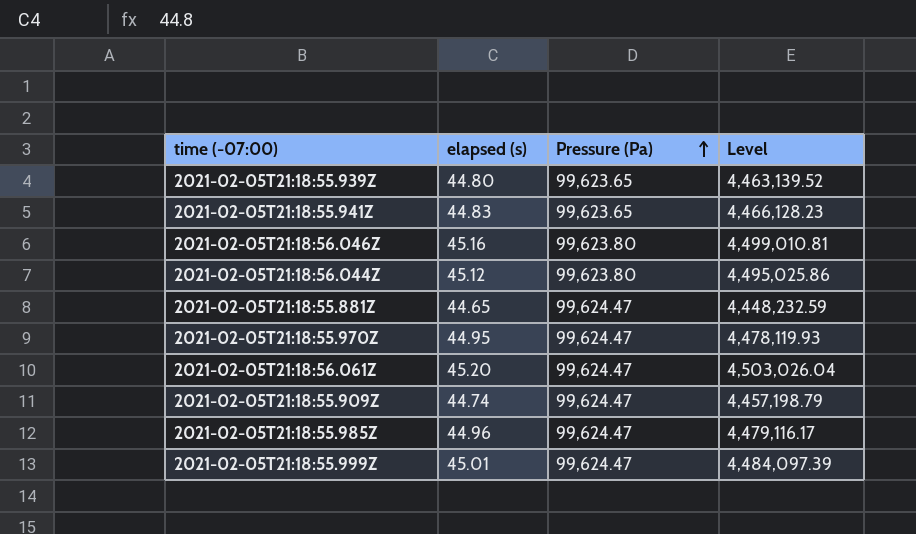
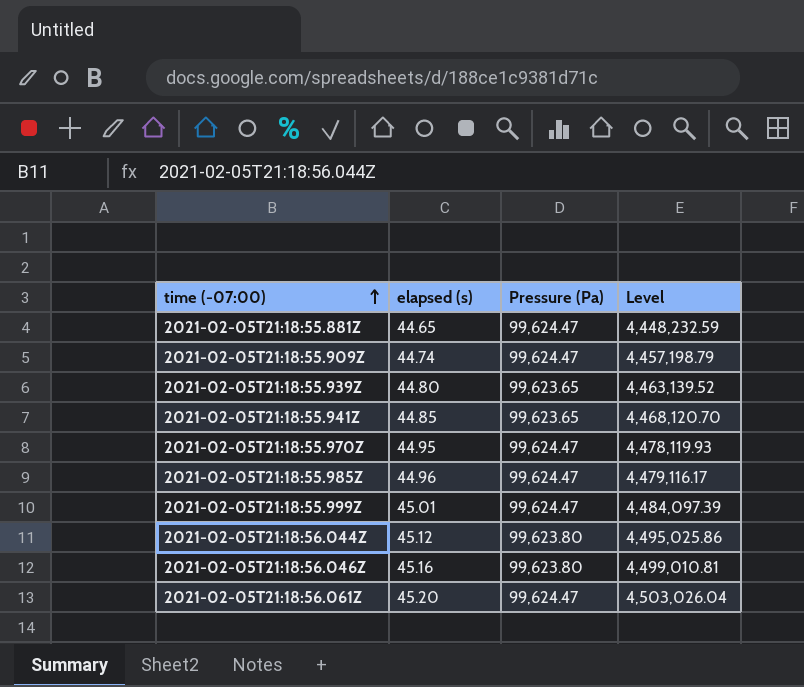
row order: Pressure (Pa) ascending -> time (-07:00) ascending
2021-02-05T21:18:55.941Z | elapsed (s): 44.83 -> 44.85
2021-02-05T21:18:55.941Z | Level: 4,466,128.23 -> 4,468,120.70

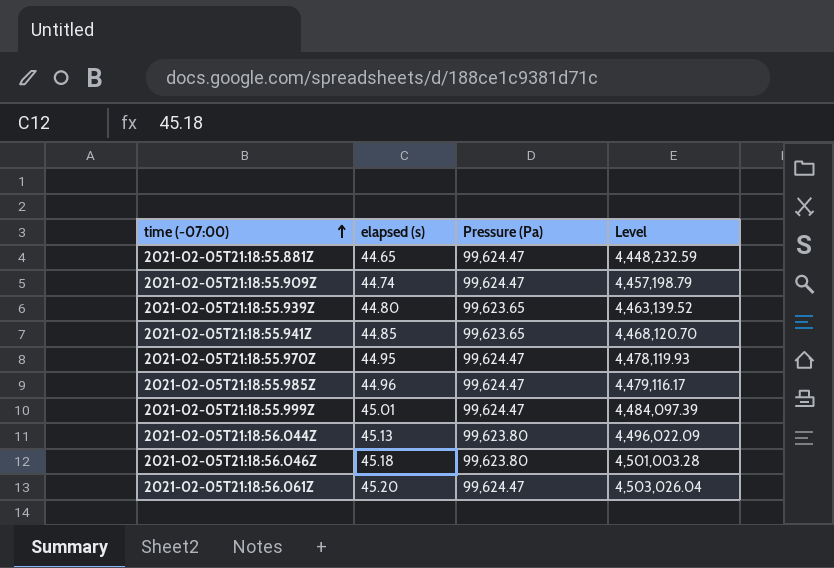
2021-02-05T21:18:56.044Z | elapsed (s): 45.12 -> 45.13
2021-02-05T21:18:56.044Z | Level: 4,495,025.86 -> 4,496,022.09
2021-02-05T21:18:56.046Z | elapsed (s): 45.16 -> 45.18
2021-02-05T21:18:56.046Z | Level: 4,499,010.81 -> 4,501,003.28

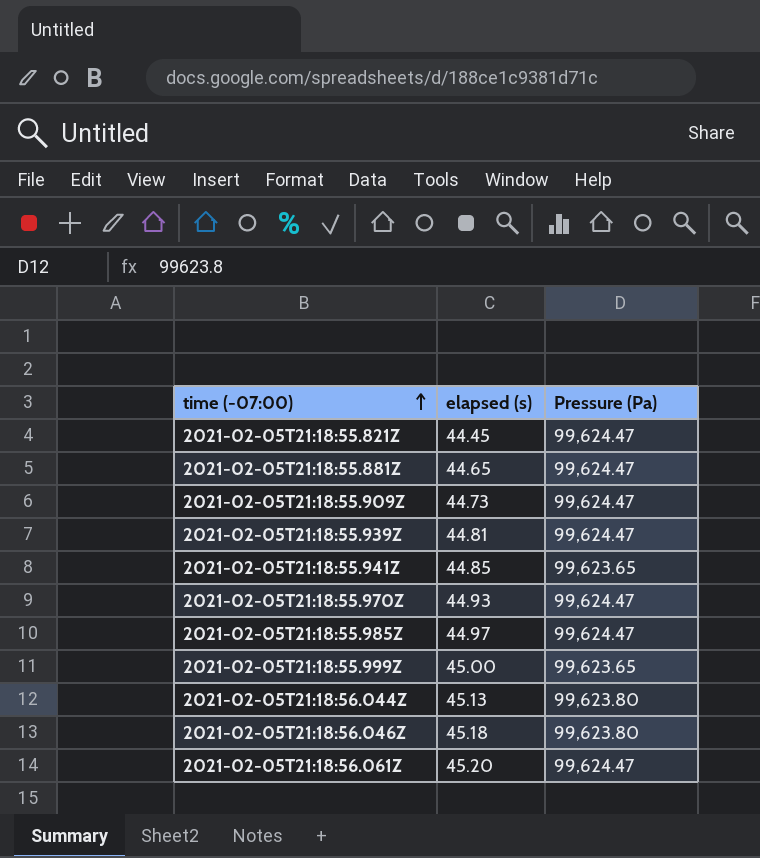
column Level | formula: [elapsed (s)] * [Pressure (Pa)] -> none
row 2021-02-05T21:18:55.821Z: none -> 44.45 | 99,624.47
2021-02-05T21:18:55.909Z | elapsed (s): 44.74 -> 44.73
2021-02-05T21:18:55.939Z | elapsed (s): 44.80 -> 44.81
2021-02-05T21:18:55.939Z | Pressure (Pa): 99,623.65 -> 99,624.47
2021-02-05T21:18:55.970Z | elapsed (s): 44.95 -> 44.93
2021-02-05T21:18:55.985Z | elapsed (s): 44.96 -> 44.97
2021-02-05T21:18:55.999Z | elapsed (s): 45.01 -> 45.00
2021-02-05T21:18:55.999Z | Pressure (Pa): 99,624.47 -> 99,623.65

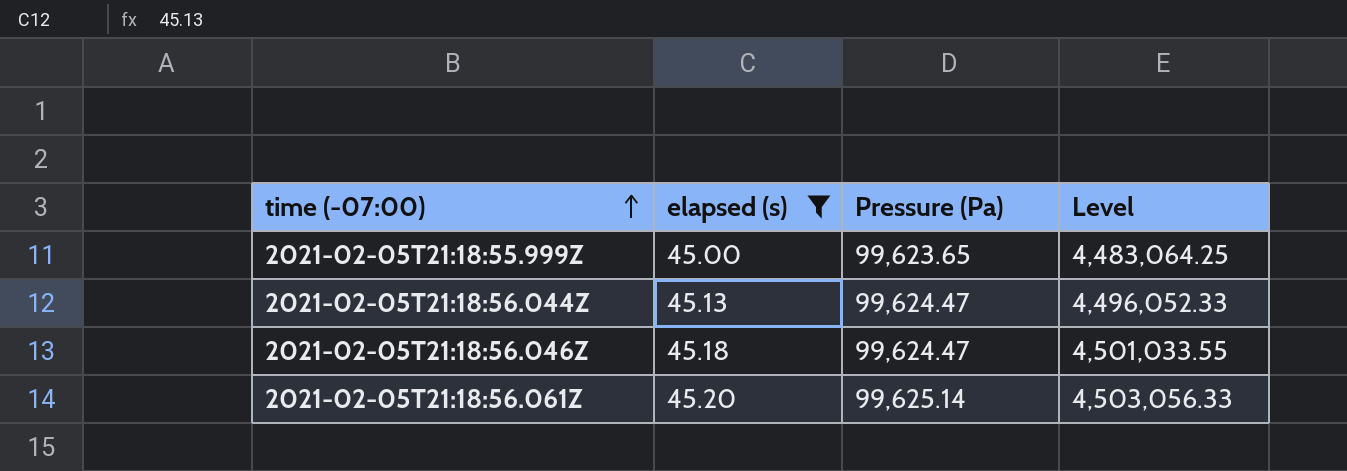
filter: none -> elapsed (s) >= 45.00
column Level | formula: none -> [elapsed (s)] * [Pressure (Pa)]
2021-02-05T21:18:56.044Z | Pressure (Pa): 99,623.80 -> 99,624.47
2021-02-05T21:18:56.046Z | Pressure (Pa): 99,623.80 -> 99,624.47
2021-02-05T21:18:56.061Z | Pressure (Pa): 99,624.47 -> 99,625.14

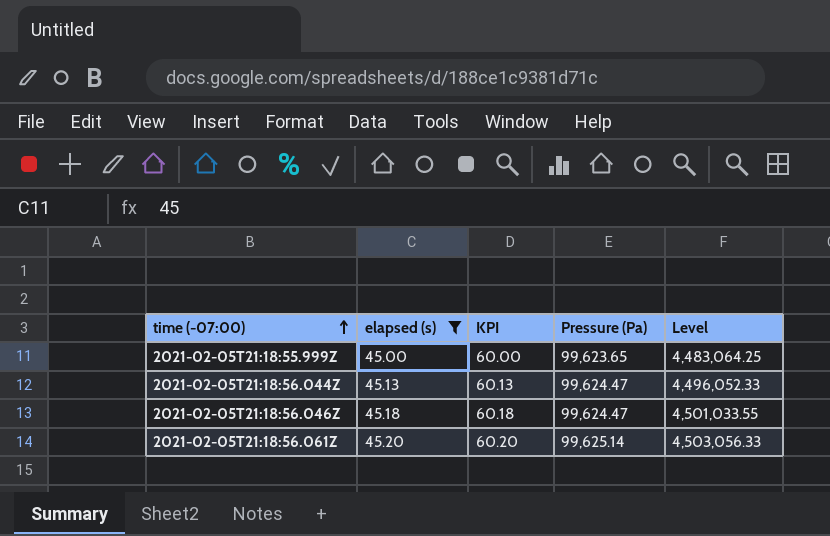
column KPI | formula: none -> [elapsed (s)] + 15

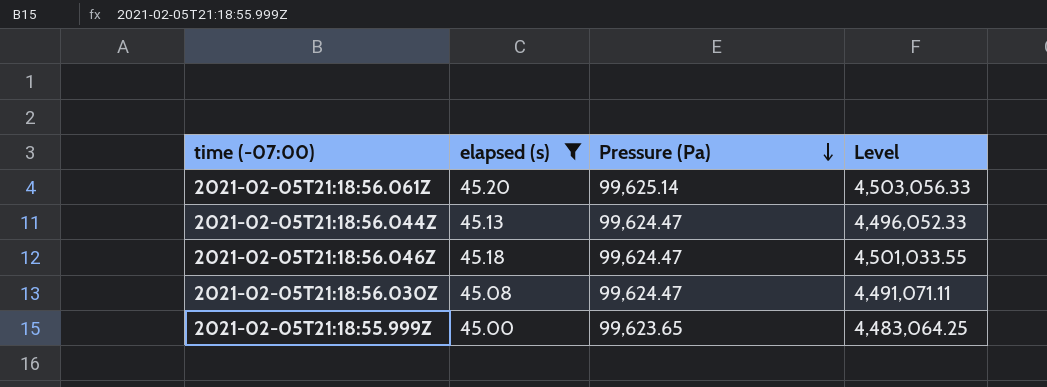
row order: time (-07:00) ascending -> Pressure (Pa) descending
column KPI | formula: [elapsed (s)] + 15 -> none
row 2021-02-05T21:18:56.030Z: none -> 45.08 | 99,624.47 | 4,491,071.11

